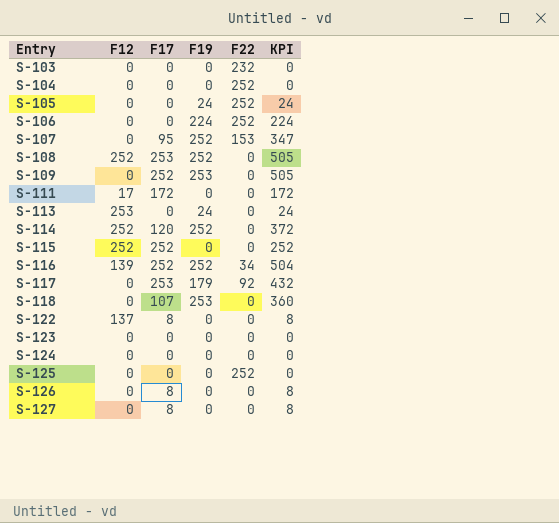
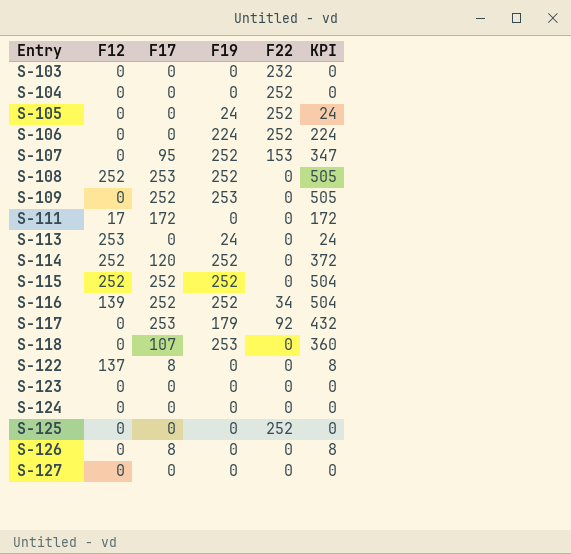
S-115 | F19: 0 -> 252
S-115 | KPI: 252 -> 504
S-127 | F17: 8 -> 0
S-127 | KPI: 8 -> 0

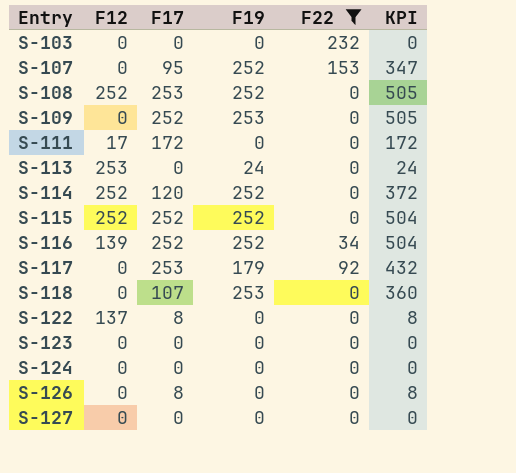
filter: none -> F22 != 252

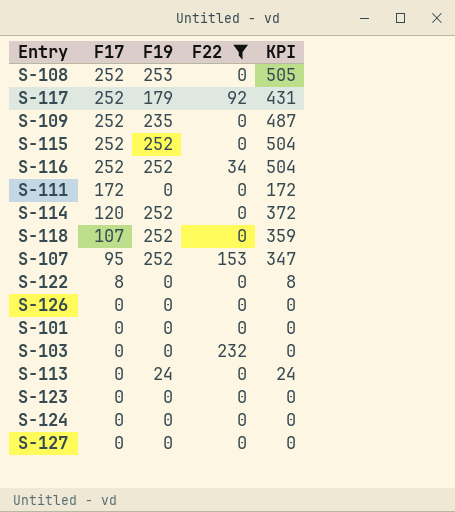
row order: Entry ascending -> F17 descending
column F12 | position: 2 -> none
S-108 | F17: 253 -> 252
S-108 | F19: 252 -> 253
S-117 | F17: 253 -> 252
S-117 | KPI: 432 -> 431
S-109 | F19: 253 -> 235
S-109 | KPI: 505 -> 487
S-118 | F19: 253 -> 252
S-118 | KPI: 360 -> 359
S-126 | F17: 8 -> 0
S-126 | KPI: 8 -> 0
row S-101: none -> 0 | 0 | 0 | 0

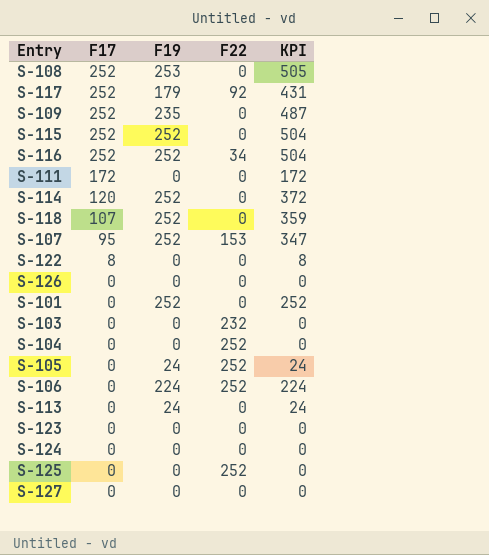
filter: F22 != 252 -> none
S-101 | F19: 0 -> 252
S-101 | KPI: 0 -> 252

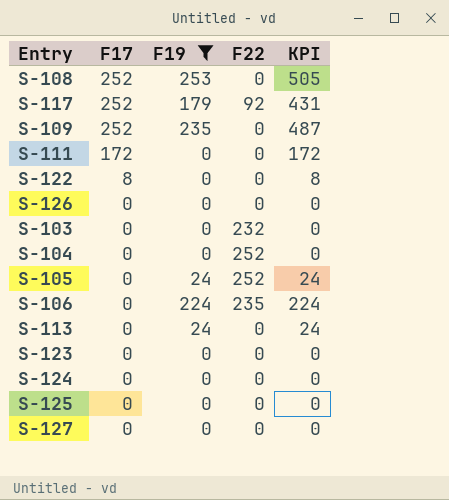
filter: none -> F19 != 252
S-106 | F22: 252 -> 235
S-125 | F22: 252 -> 0

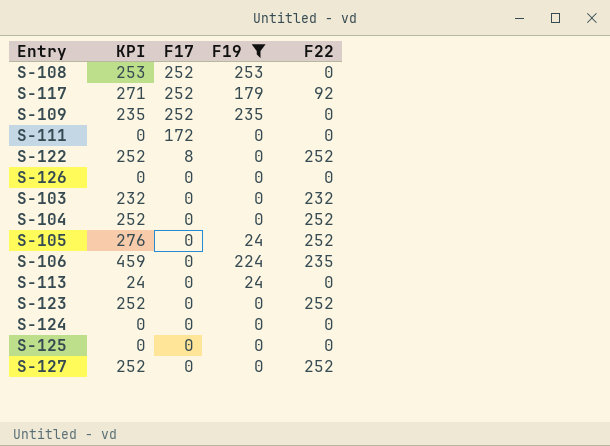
column KPI | formula: [F17] + [F19] -> [F19] + [F22]
column KPI | position: 5 -> 2
S-122 | F22: 0 -> 252
S-123 | F22: 0 -> 252
S-127 | F22: 0 -> 252

